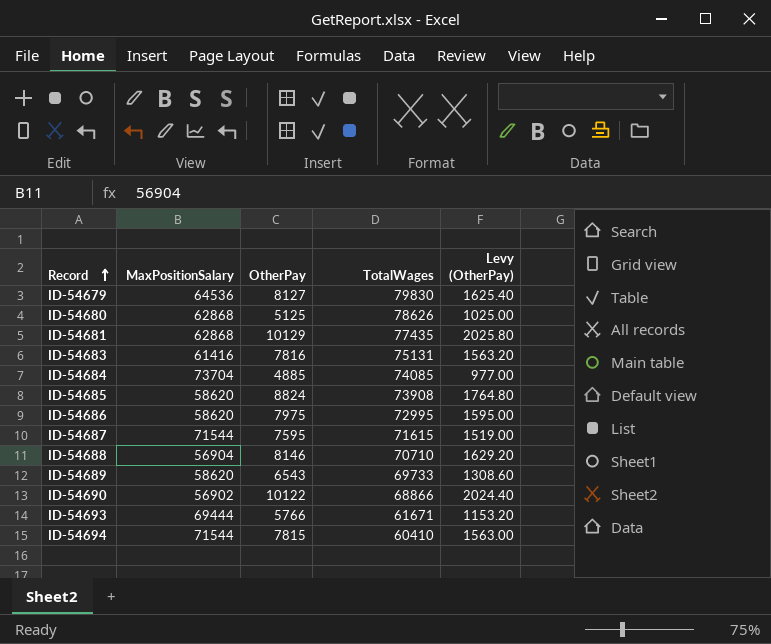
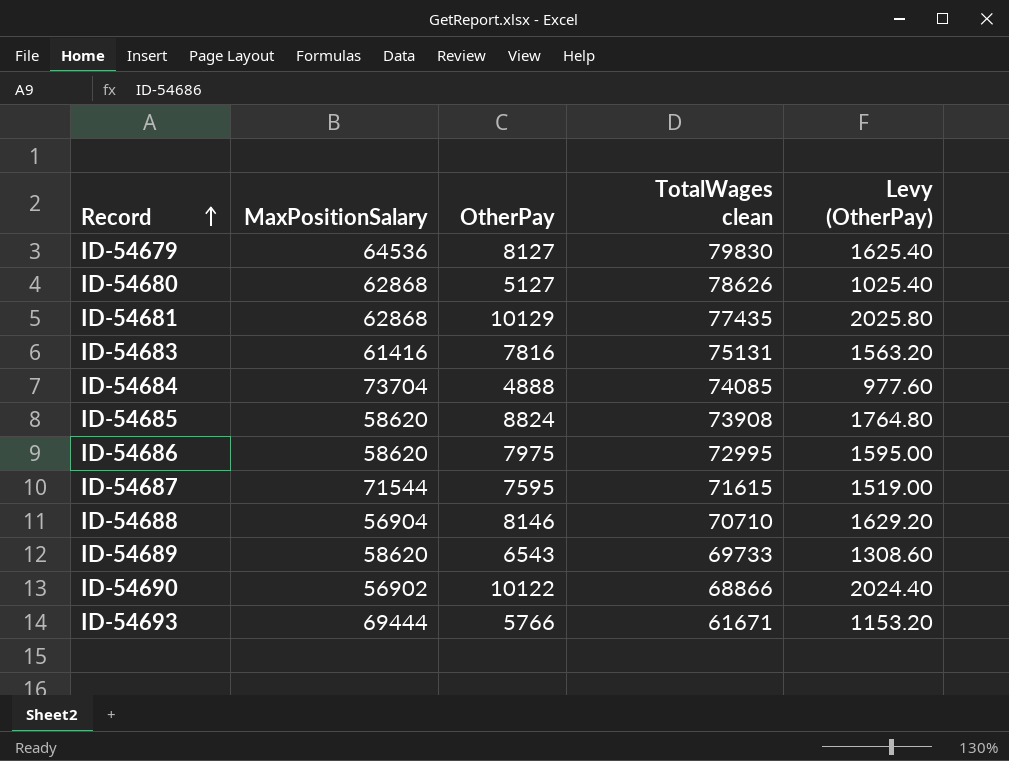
column name: TotalWages -> TotalWages clean
row ID-54694: 71544 | 7815 | 60410 | 1563.00 -> none
ID-54680 | OtherPay: 5125 -> 5127
ID-54680 | Levy (OtherPay): 1025.00 -> 1025.40
ID-54684 | OtherPay: 4885 -> 4888
ID-54684 | Levy (OtherPay): 977.00 -> 977.60

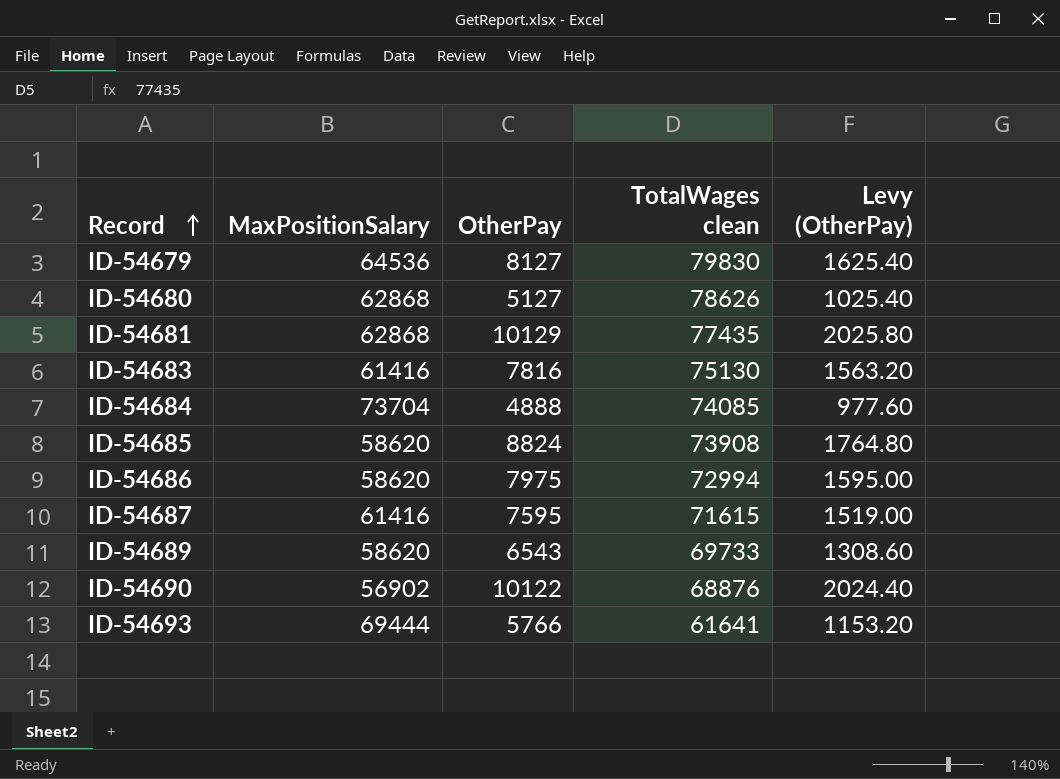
row ID-54688: 56904 | 8146 | 70710 | 1629.20 -> none
ID-54683 | TotalWages clean: 75131 -> 75130
ID-54686 | TotalWages clean: 72995 -> 72994
ID-54687 | MaxPositionSalary: 71544 -> 61416
ID-54690 | TotalWages clean: 68866 -> 68876
ID-54693 | TotalWages clean: 61671 -> 61641

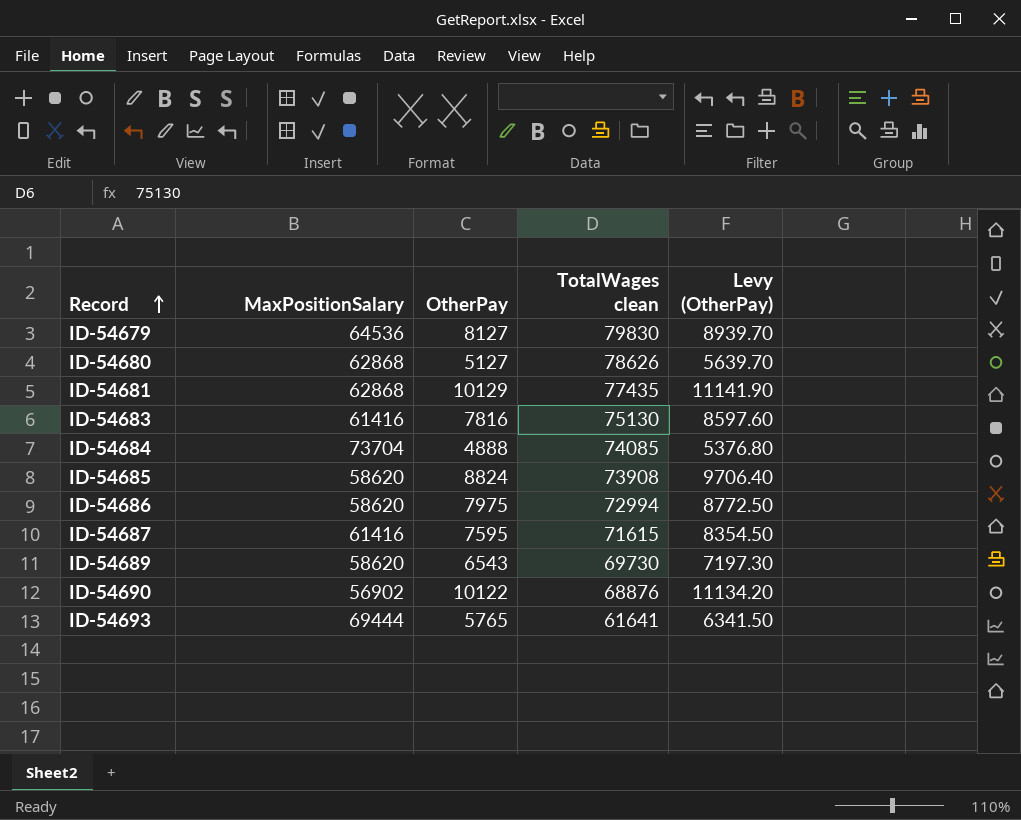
column Levy (OtherPay) | formula: [OtherPay] * 0.2 -> [OtherPay] * 1.1
ID-54689 | TotalWages clean: 69733 -> 69730
ID-54693 | OtherPay: 5766 -> 5765

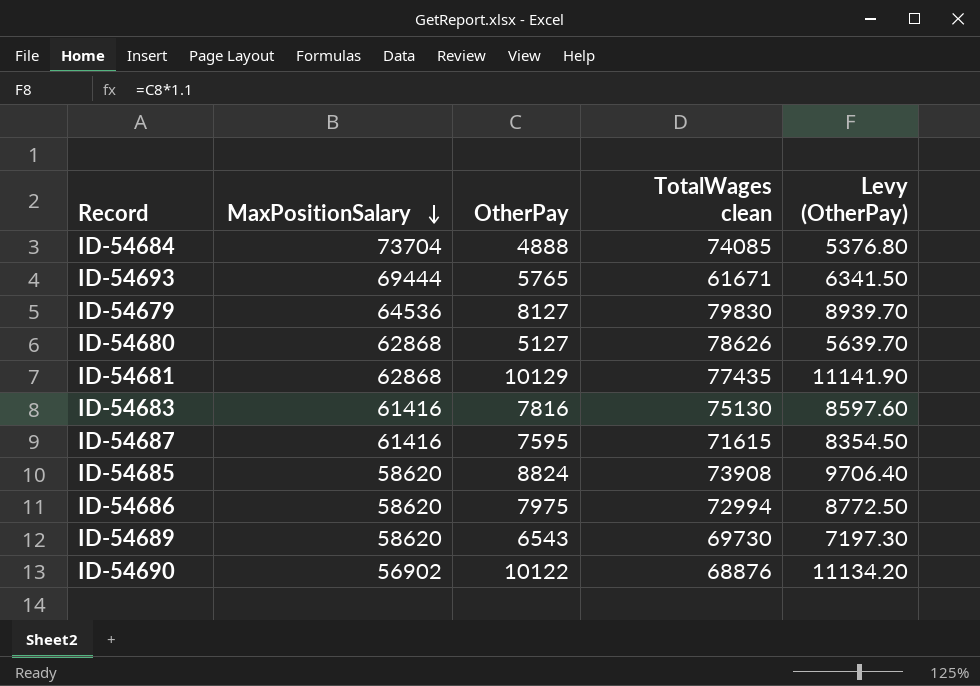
row order: Record ascending -> MaxPositionSalary descending
ID-54693 | TotalWages clean: 61641 -> 61671

